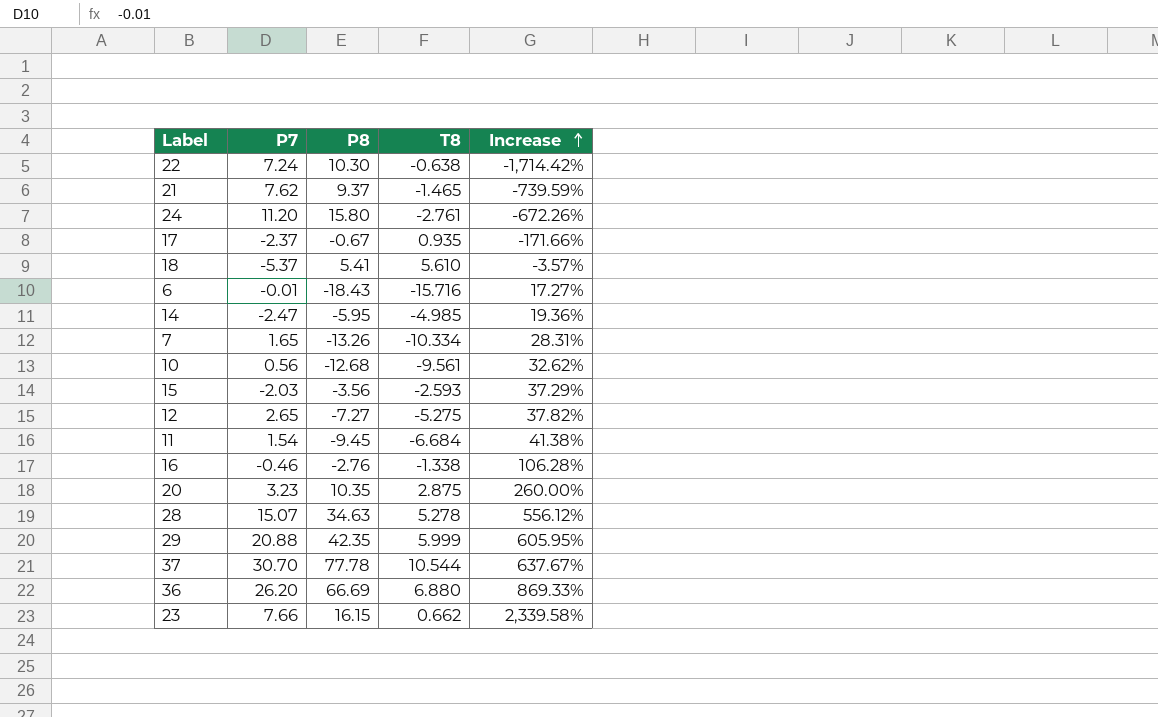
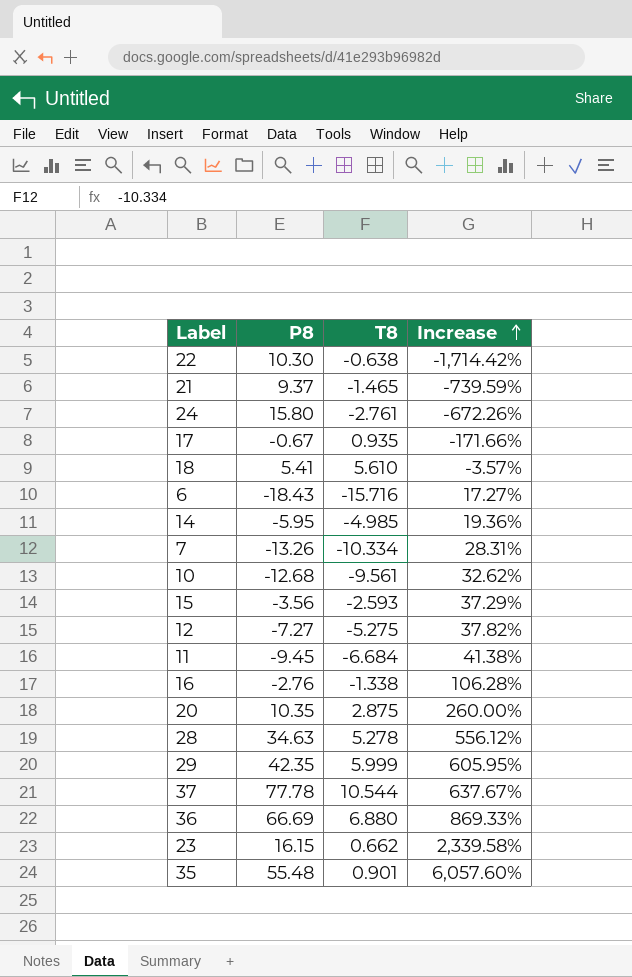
column P7 | position: 2 -> none
row 35: none -> 55.48 | 0.901 | 6,057.60%

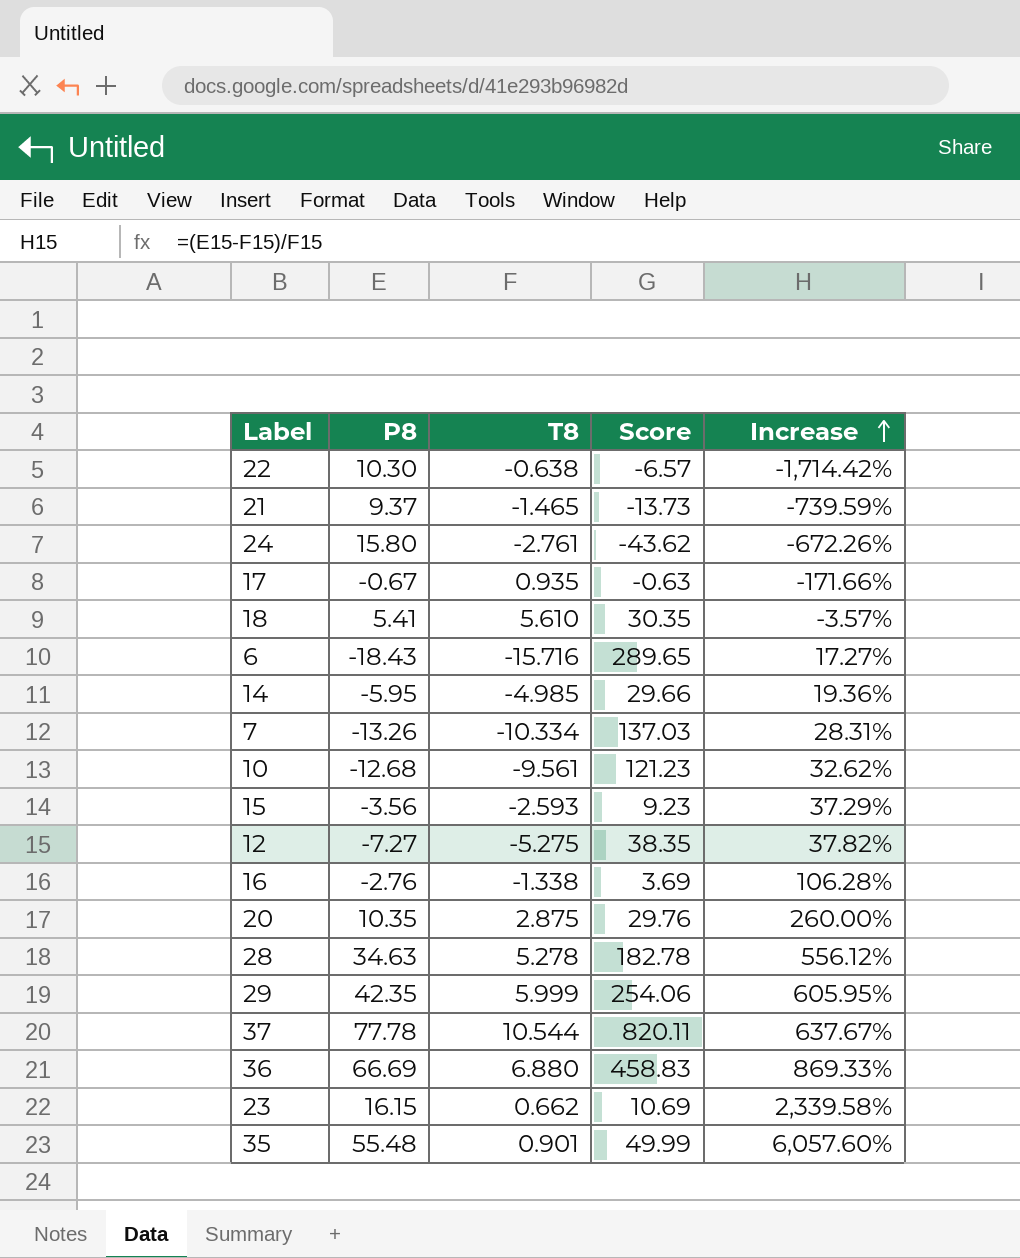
column Score | formula: none -> [P8] * [T8]
row 11: -9.45 | -6.684 | 41.38% -> none

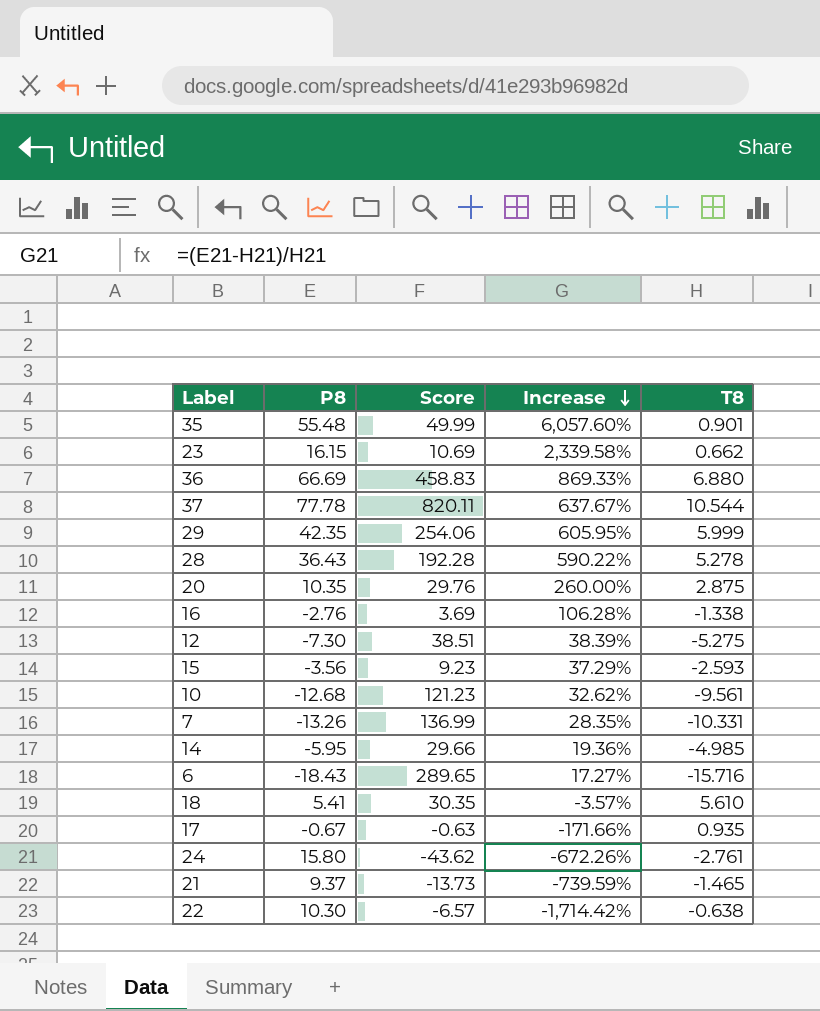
row order: Increase ascending -> Increase descending
column T8 | position: 3 -> 5
28 | P8: 34.63 -> 36.43
28 | Score: 182.78 -> 192.28
28 | Increase: 556.12% -> 590.22%
12 | P8: -7.27 -> -7.30
12 | Score: 38.35 -> 38.51
12 | Increase: 37.82% -> 38.39%
7 | Score: 137.03 -> 136.99
7 | Increase: 28.31% -> 28.35%
7 | T8: -10.334 -> -10.331

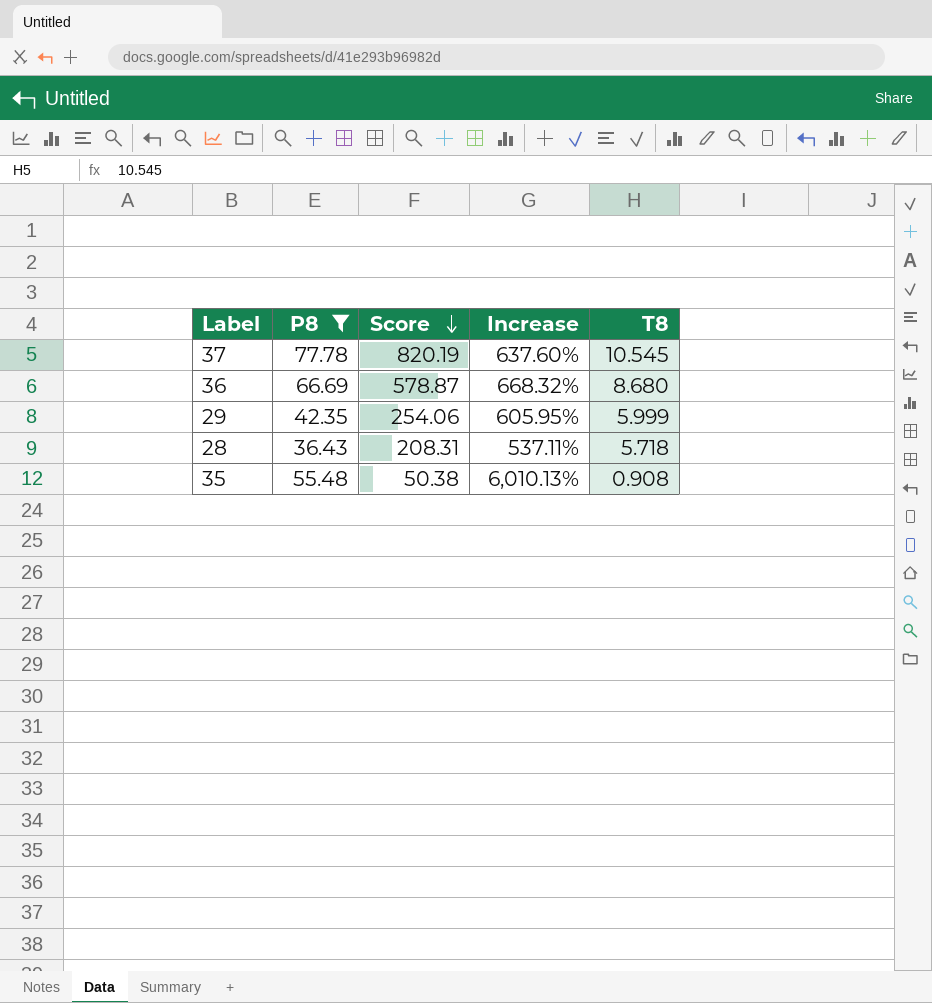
filter: none -> P8 >= 36.43
row order: Increase descending -> Score descending
37 | Score: 820.11 -> 820.19
37 | Increase: 637.67% -> 637.60%
37 | T8: 10.544 -> 10.545
36 | Score: 458.83 -> 578.87
36 | Increase: 869.33% -> 668.32%
36 | T8: 6.880 -> 8.680
28 | Score: 192.28 -> 208.31
28 | Increase: 590.22% -> 537.11%
28 | T8: 5.278 -> 5.718
35 | Score: 49.99 -> 50.38
35 | Increase: 6,057.60% -> 6,010.13%
35 | T8: 0.901 -> 0.908

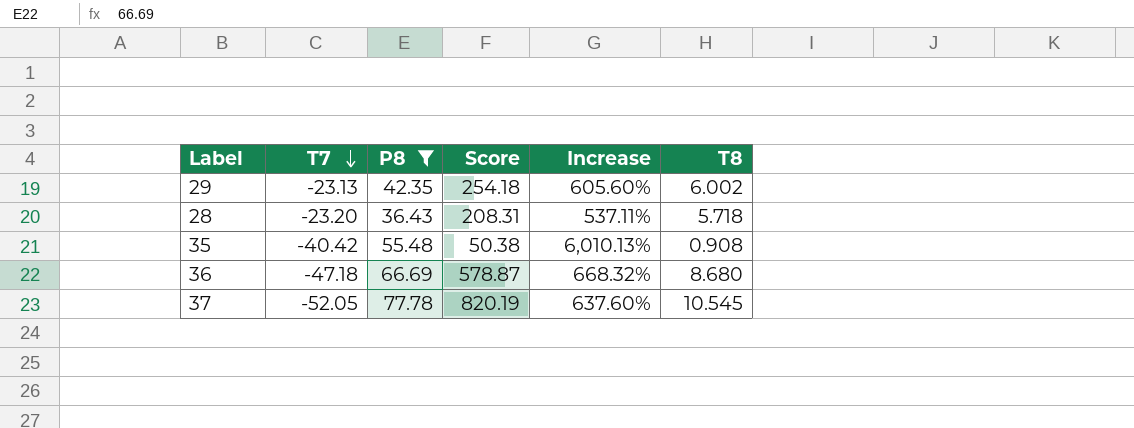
row order: Score descending -> T7 descending
column T7 | position: none -> 2
29 | Score: 254.06 -> 254.18
29 | Increase: 605.95% -> 605.60%
29 | T8: 5.999 -> 6.002

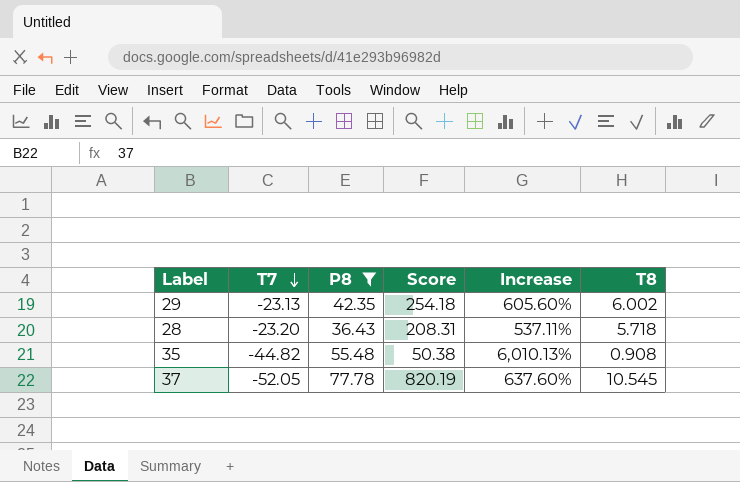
row 36: -47.18 | 66.69 | 578.87 | 668.32% | 8.680 -> none
35 | T7: -40.42 -> -44.82

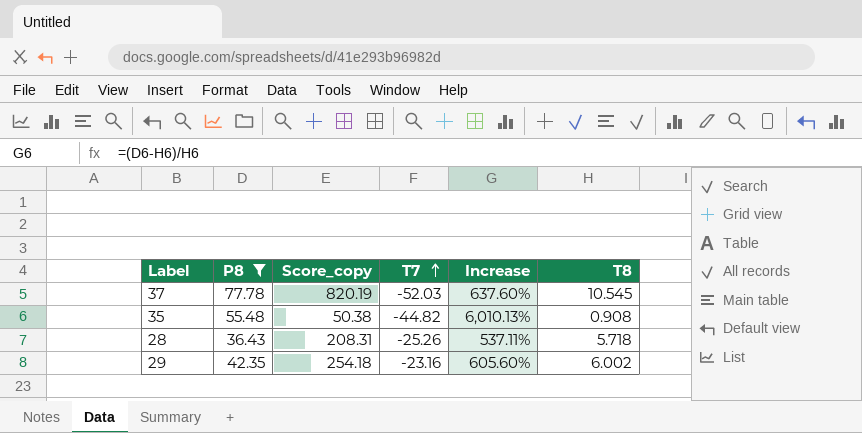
row order: T7 descending -> T7 ascending
column name: Score -> Score_copy
column T7 | position: 2 -> 4
37 | T7: -52.05 -> -52.03
28 | T7: -23.20 -> -25.26
29 | T7: -23.13 -> -23.16

